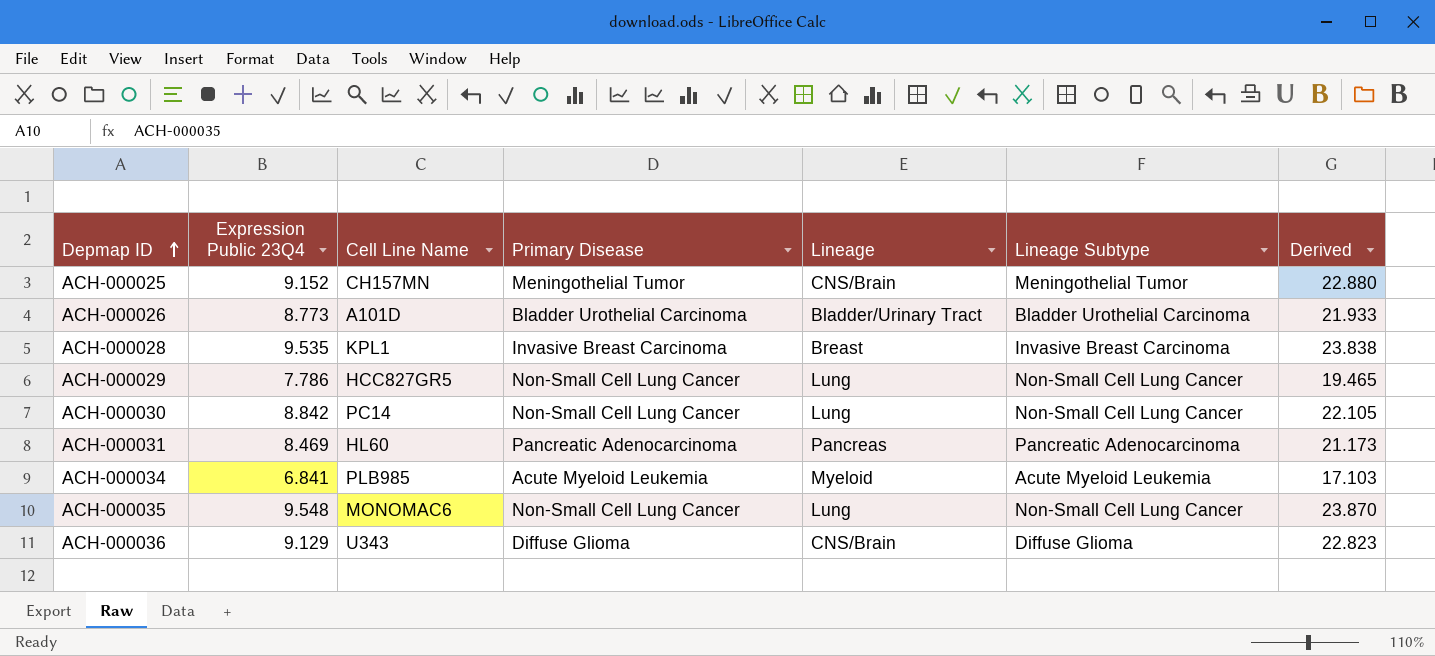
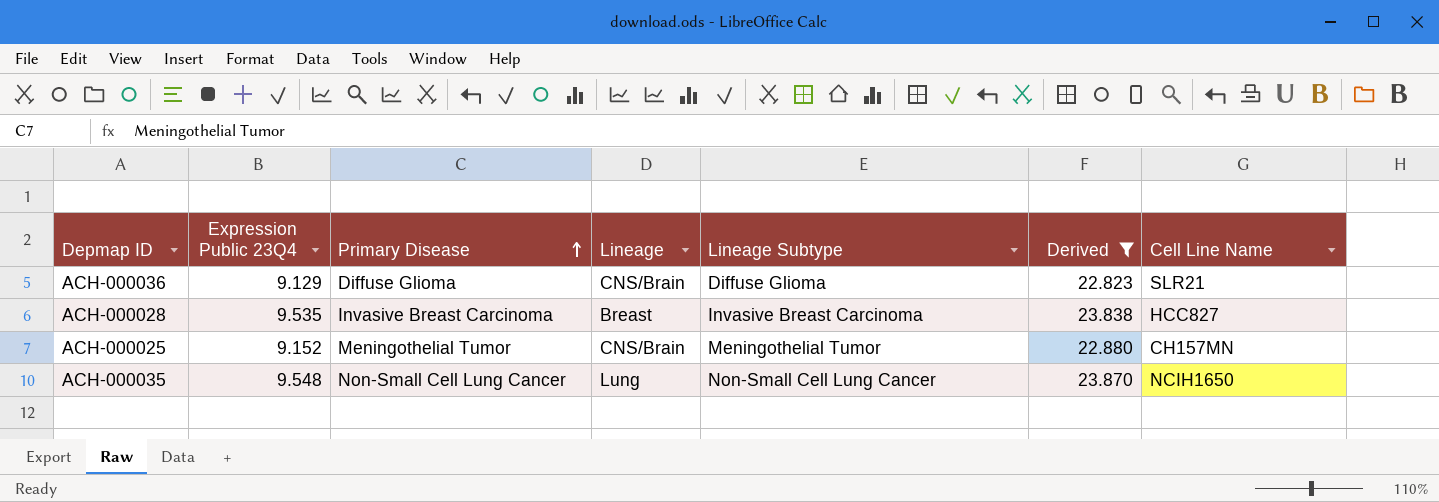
filter: none -> Derived >= 22.823
row order: Depmap ID ascending -> Primary Disease ascending
column Cell Line Name | position: 3 -> 7
ACH-000036 | Cell Line Name: U343 -> SLR21
ACH-000028 | Cell Line Name: KPL1 -> HCC827
ACH-000035 | Cell Line Name: MONOMAC6 -> NCIH1650

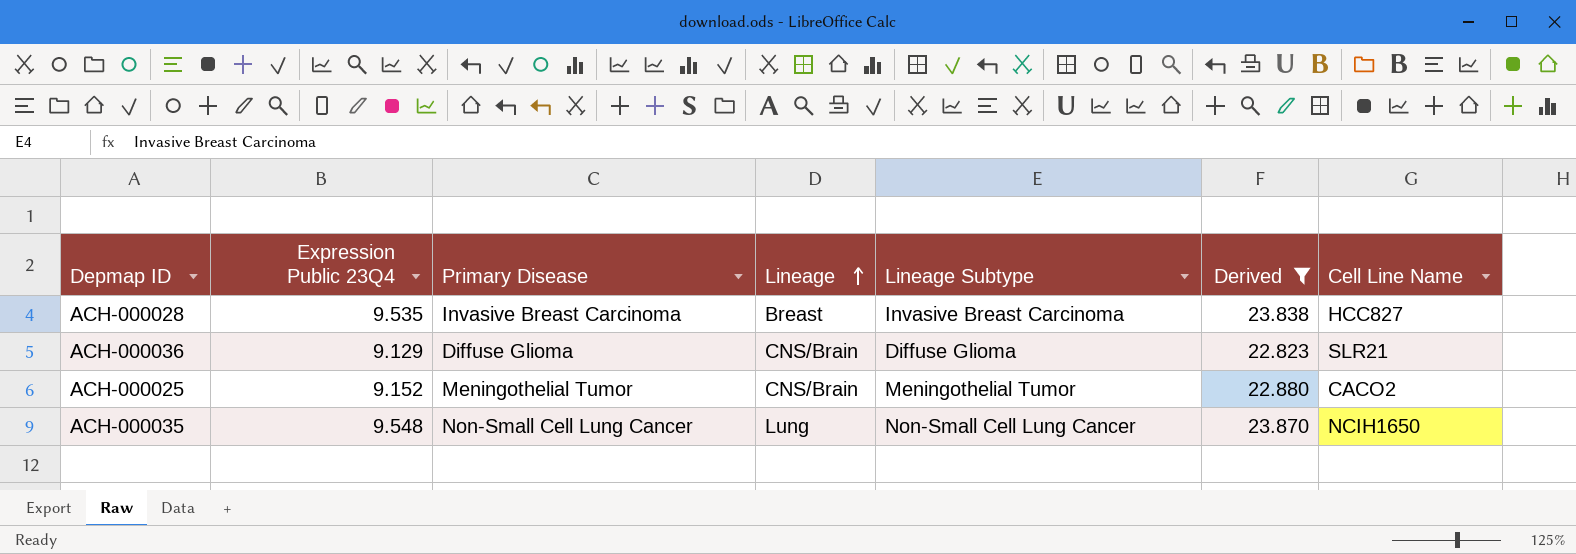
row order: Primary Disease ascending -> Lineage ascending
ACH-000025 | Cell Line Name: CH157MN -> CACO2

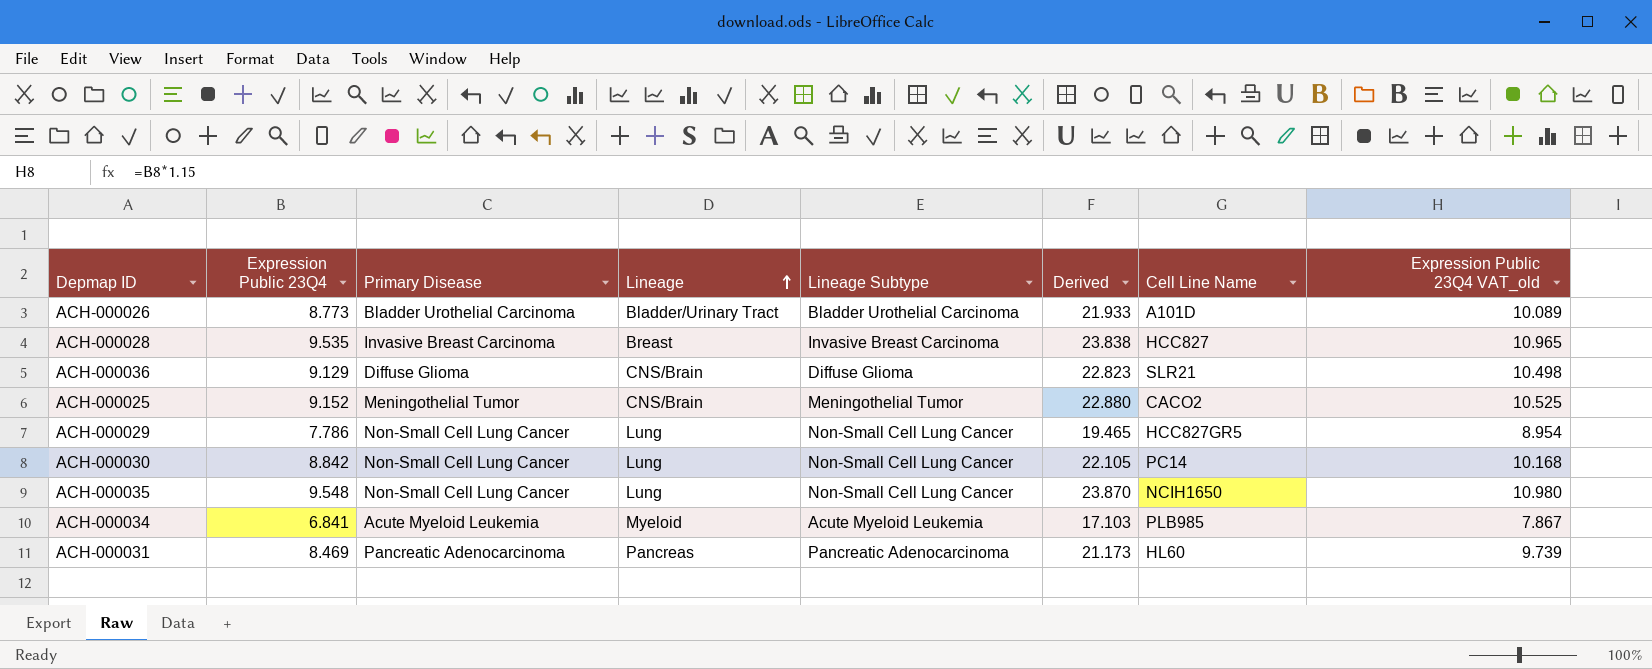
filter: Derived >= 22.823 -> none
column Expression Public 23Q4 VAT_old | formula: none -> [Expression Public 23Q4] * 1.15

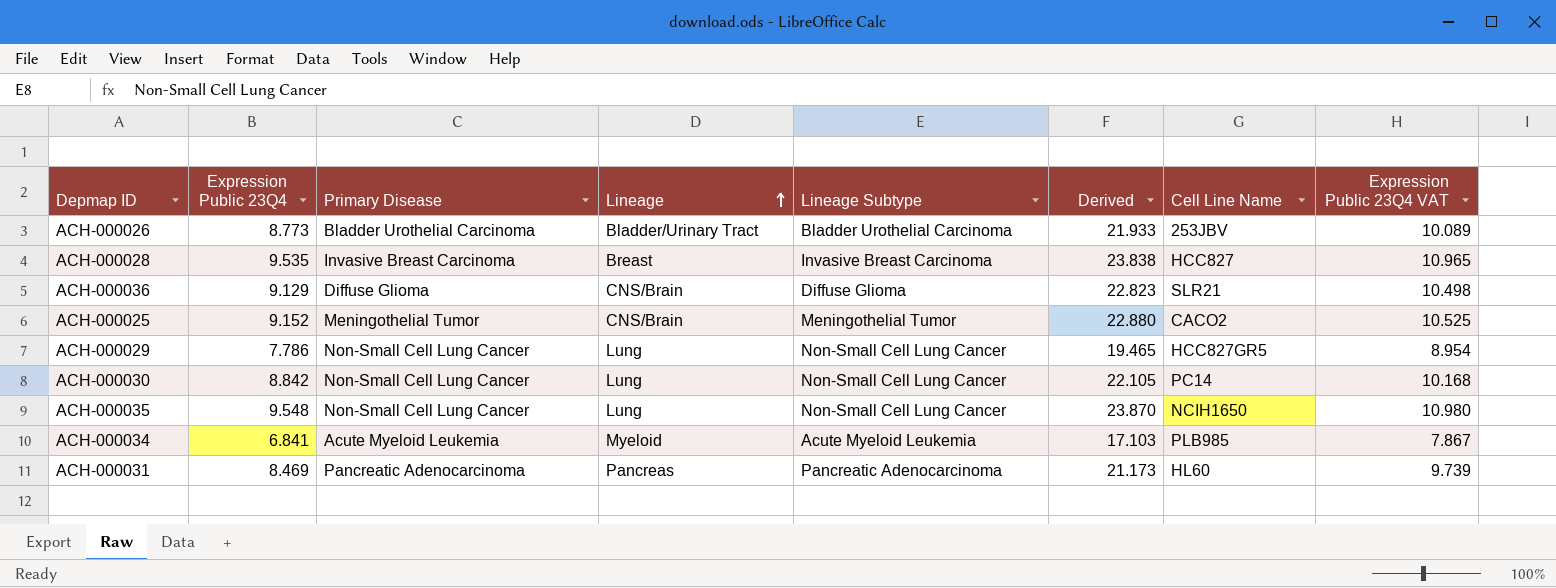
column name: Expression Public 23Q4 VAT_old -> Expression Public 23Q4 VAT
ACH-000026 | Cell Line Name: A101D -> 253JBV

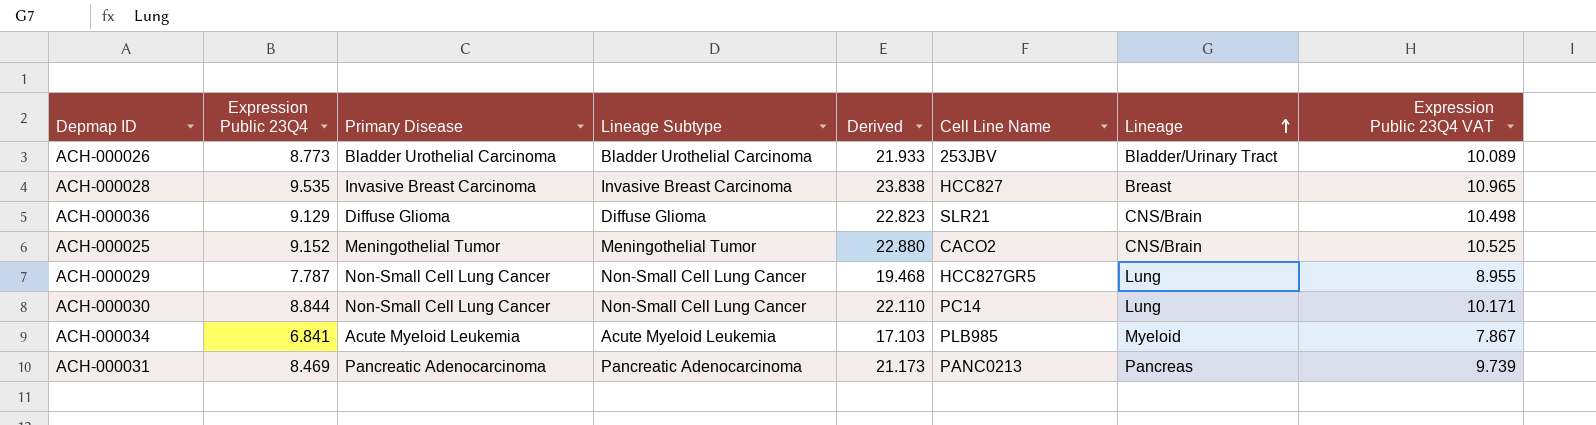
column Lineage | position: 4 -> 7
row ACH-000035: 9.548 | Non-Small Cell Lung Cancer | Lung | Non-Small Cell Lung Cancer | 23.870 | NCIH1650 | 10.980 -> none
ACH-000029 | Expression Public 23Q4: 7.786 -> 7.787
ACH-000029 | Derived: 19.465 -> 19.468
ACH-000029 | Expression Public 23Q4 VAT: 8.954 -> 8.955
ACH-000030 | Expression Public 23Q4: 8.842 -> 8.844
ACH-000030 | Derived: 22.105 -> 22.110
ACH-000030 | Expression Public 23Q4 VAT: 10.168 -> 10.171
ACH-000031 | Cell Line Name: HL60 -> PANC0213

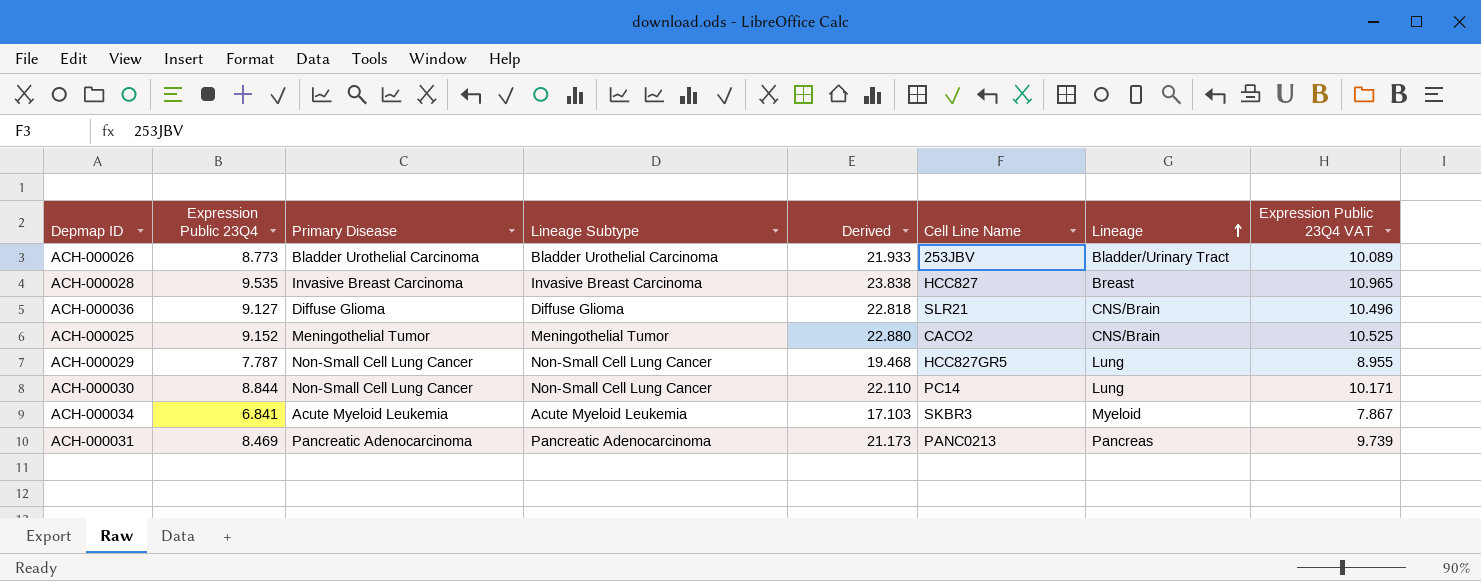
ACH-000036 | Expression Public 23Q4: 9.129 -> 9.127
ACH-000036 | Derived: 22.823 -> 22.818
ACH-000036 | Expression Public 23Q4 VAT: 10.498 -> 10.496
ACH-000034 | Cell Line Name: PLB985 -> SKBR3

